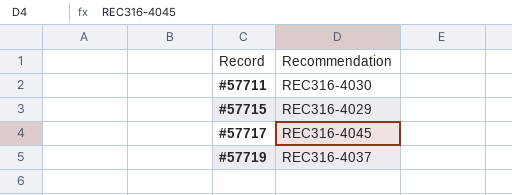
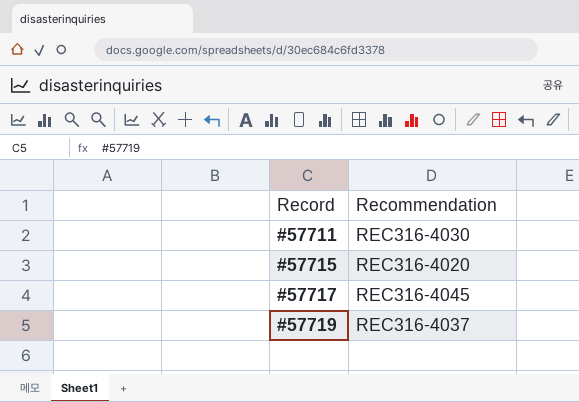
#57715 | Recommendation: REC316-4029 -> REC316-4020

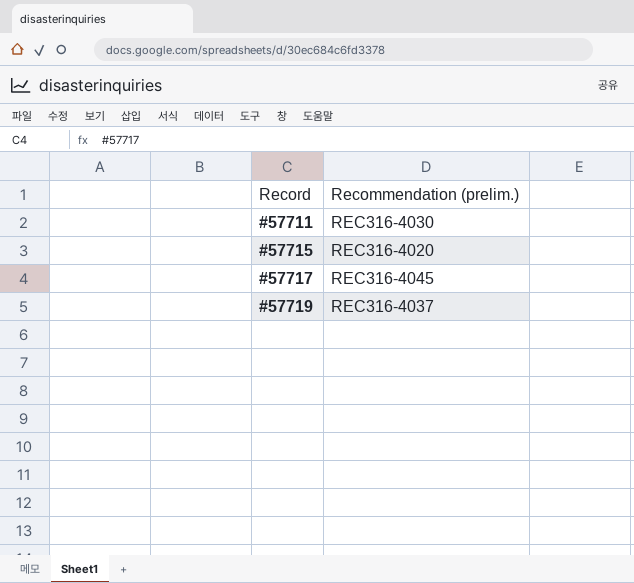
column name: Recommendation -> Recommendation (prelim.)

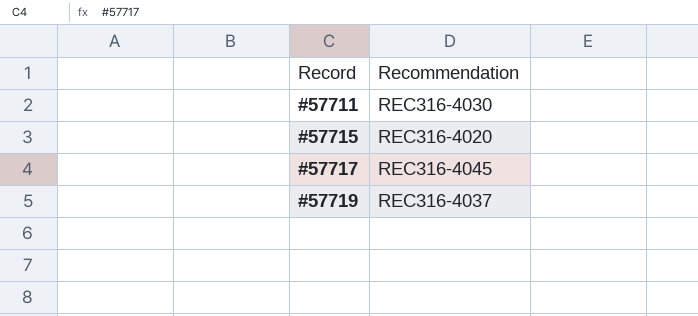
column name: Recommendation (prelim.) -> Recommendation

